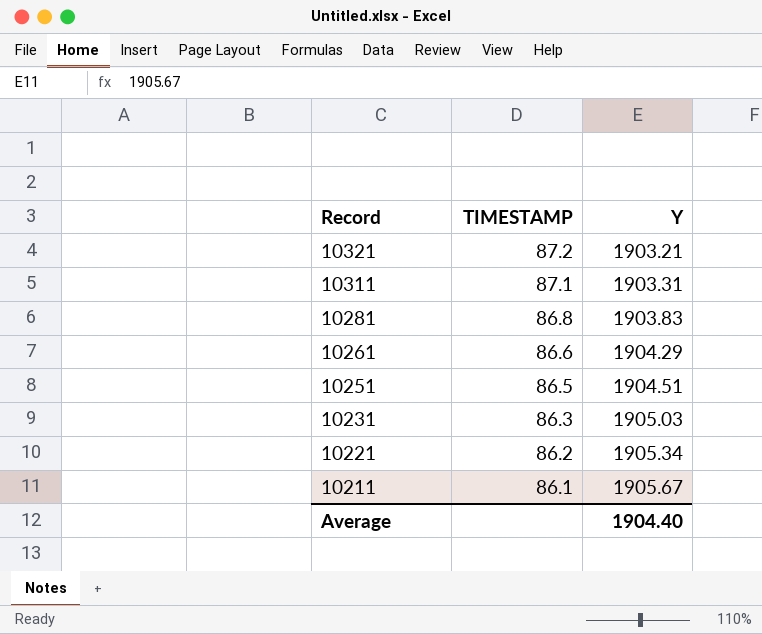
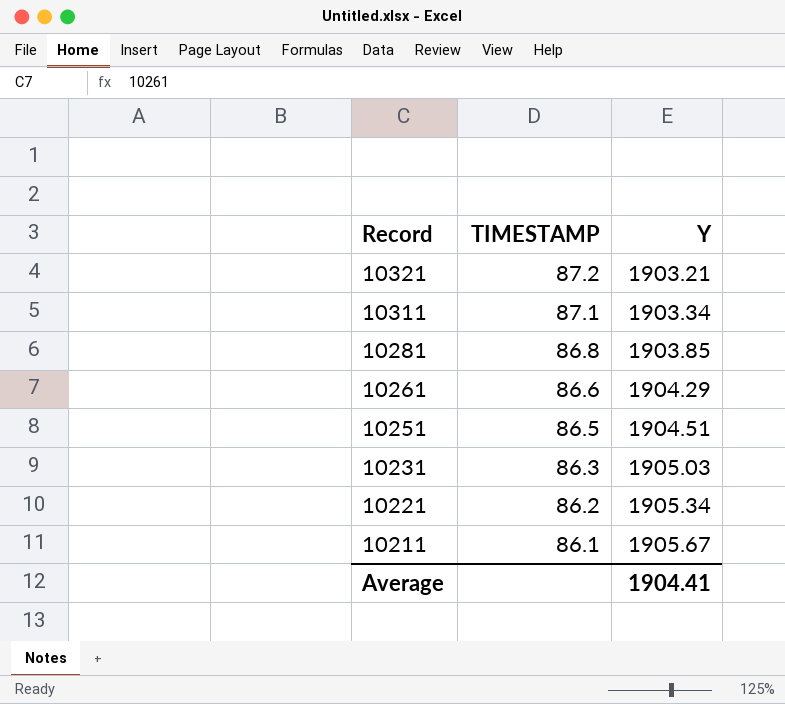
10311 | Y: 1903.31 -> 1903.34
10281 | Y: 1903.83 -> 1903.85
Average | Y: 1904.40 -> 1904.41

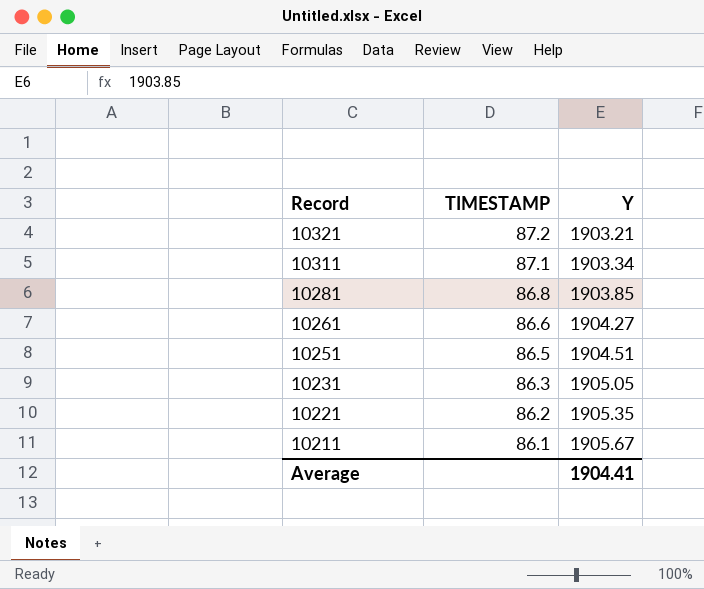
10261 | Y: 1904.29 -> 1904.27
10231 | Y: 1905.03 -> 1905.05
10221 | Y: 1905.34 -> 1905.35

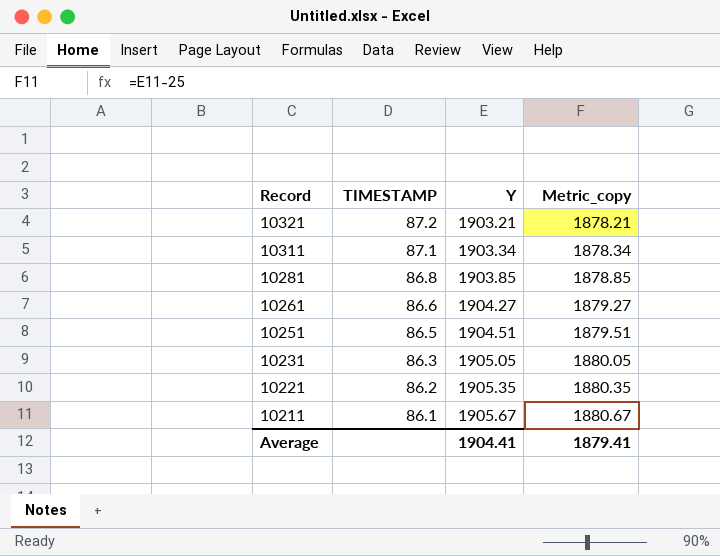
column Metric_copy | formula: none -> [Y] - 25

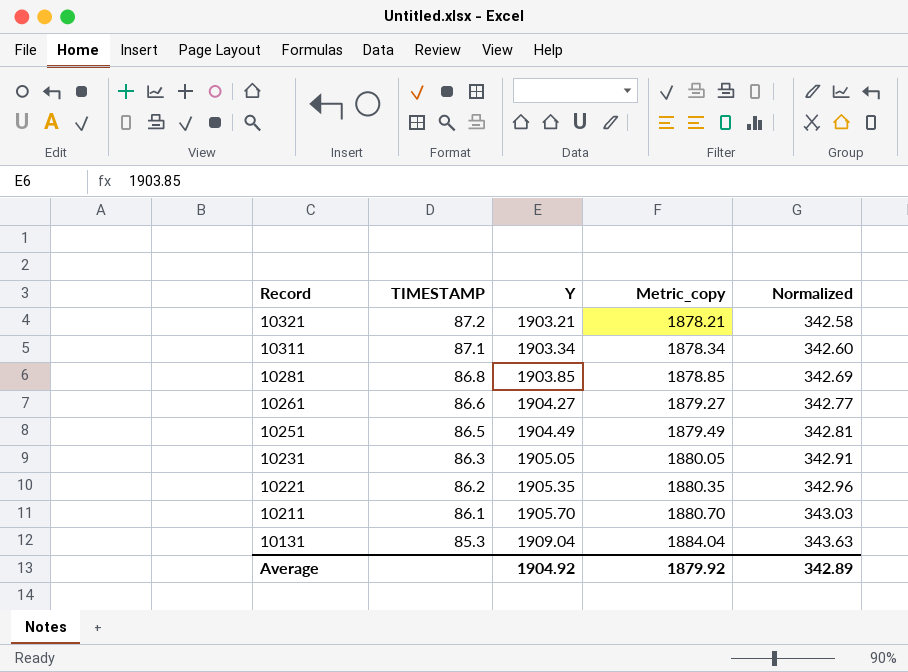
column Normalized | formula: none -> [Y] * 0.18
10251 | Y: 1904.51 -> 1904.49
10251 | Metric_copy: 1879.51 -> 1879.49
10211 | Y: 1905.67 -> 1905.70
10211 | Metric_copy: 1880.67 -> 1880.70
row 10131: none -> 85.3 | 1909.04 | 1884.04 | 343.63
Average | Y: 1904.41 -> 1904.92
Average | Metric_copy: 1879.41 -> 1879.92

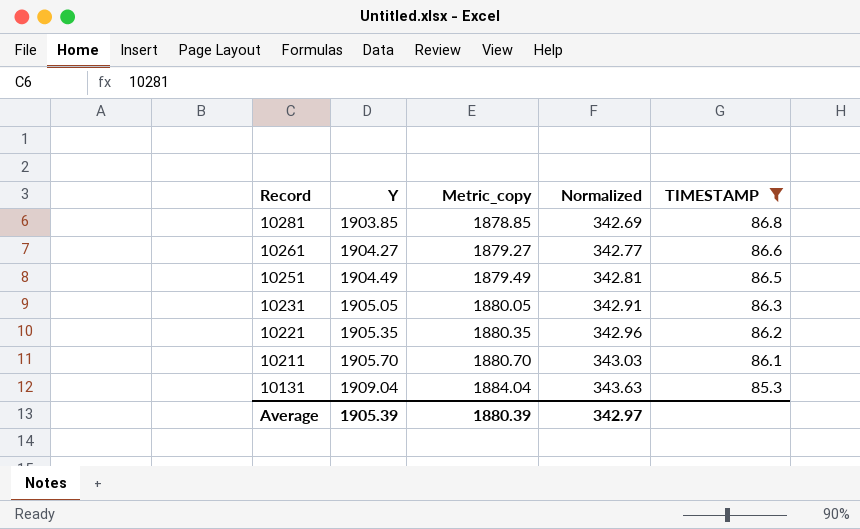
filter: none -> TIMESTAMP <= 86.8
column TIMESTAMP | position: 2 -> 5
Average | Y: 1904.92 -> 1905.39
Average | Metric_copy: 1879.92 -> 1880.39
Average | Normalized: 342.89 -> 342.97

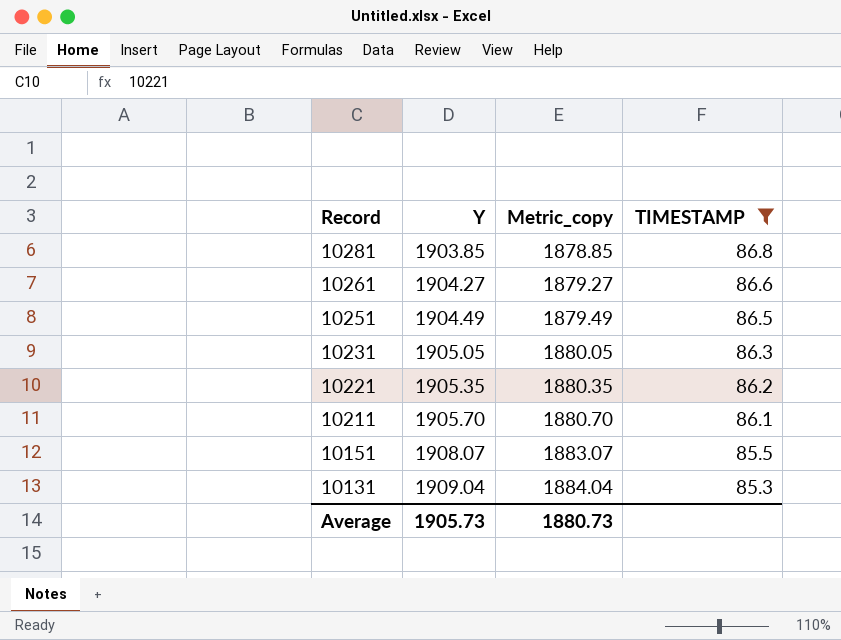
column Normalized | formula: [Y] * 0.18 -> none
row 10151: none -> 1908.07 | 1883.07 | 85.5
Average | Y: 1905.39 -> 1905.73
Average | Metric_copy: 1880.39 -> 1880.73

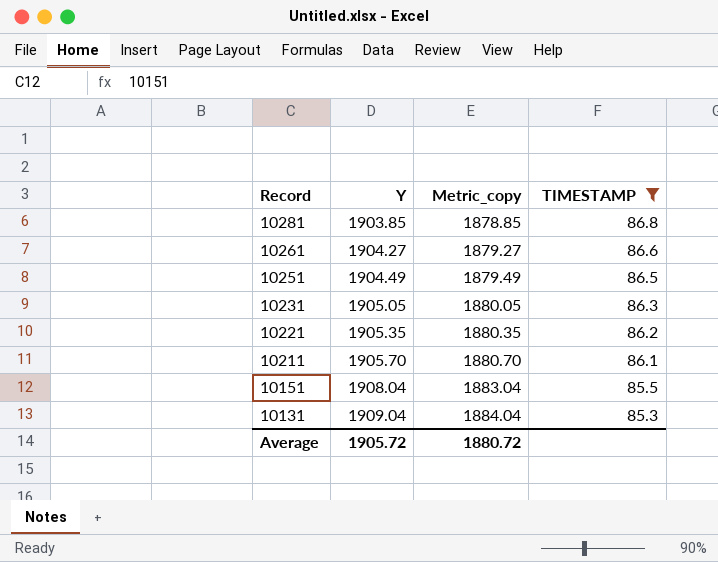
10151 | Y: 1908.07 -> 1908.04
10151 | Metric_copy: 1883.07 -> 1883.04
Average | Y: 1905.73 -> 1905.72
Average | Metric_copy: 1880.73 -> 1880.72

